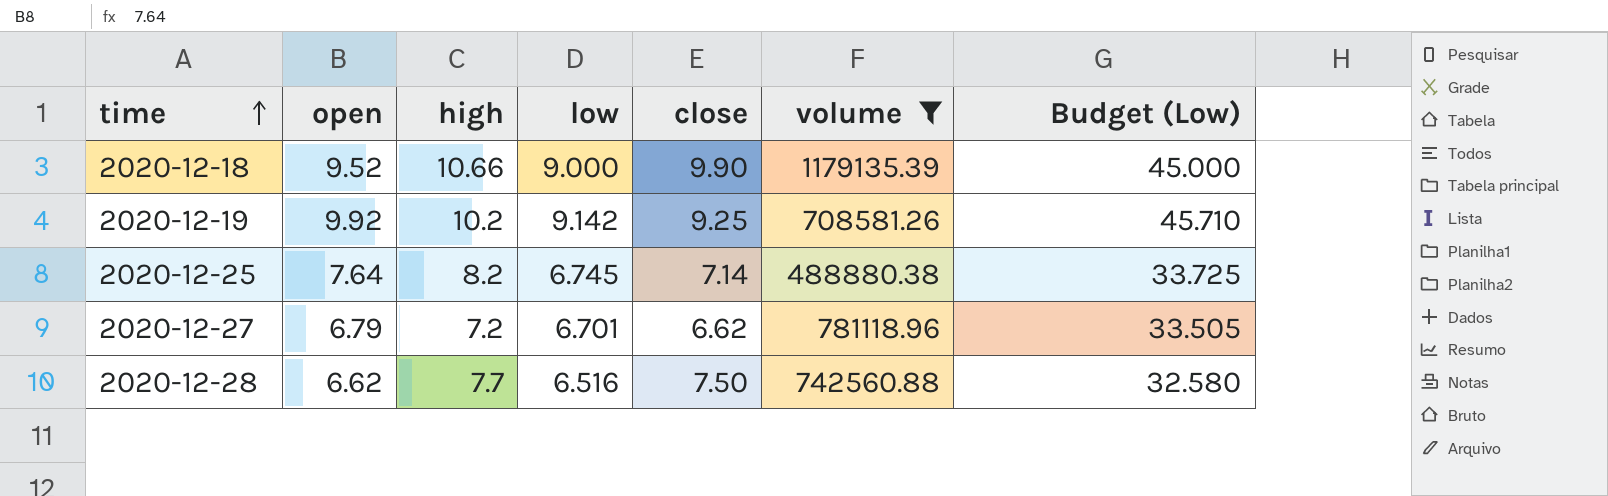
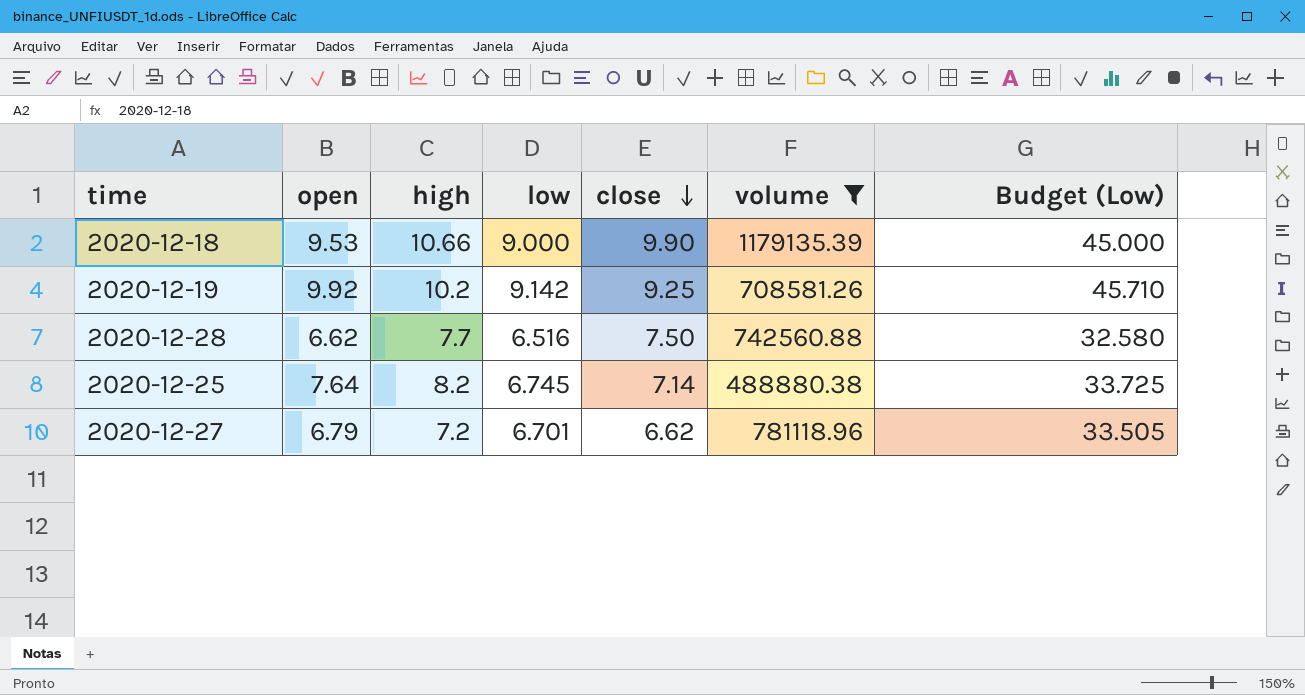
row order: time ascending -> close descending
2020-12-18 | open: 9.52 -> 9.53

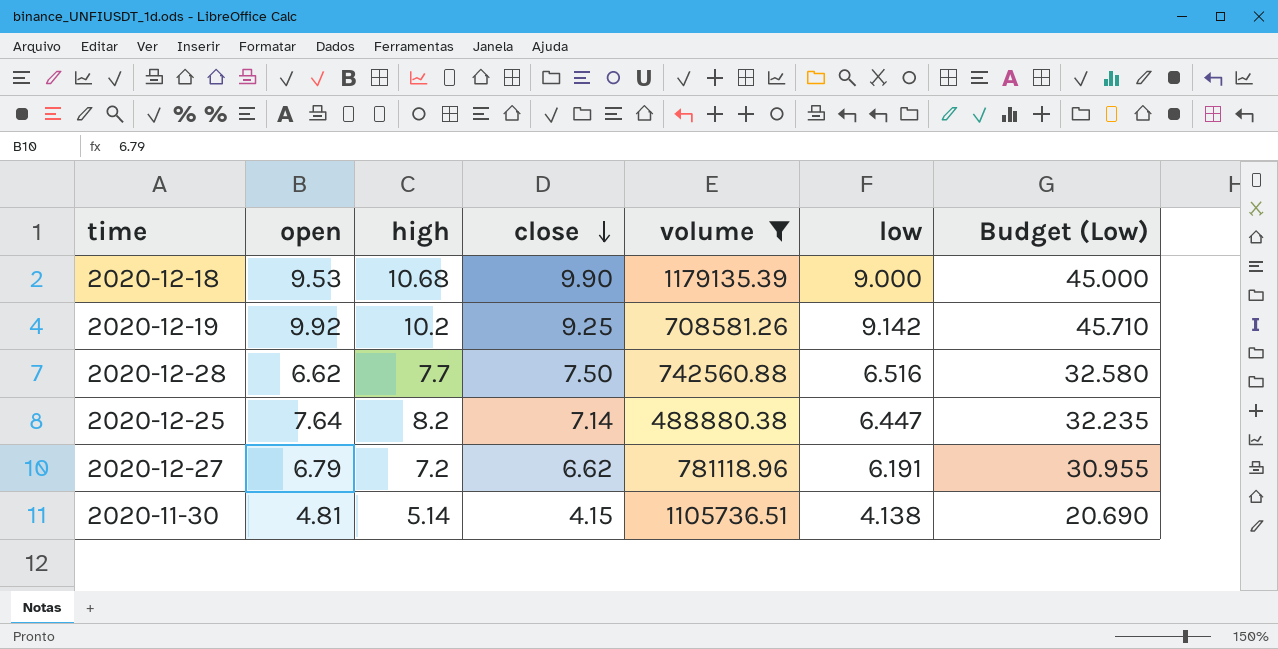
column low | position: 4 -> 6
2020-12-18 | high: 10.66 -> 10.68
2020-12-25 | low: 6.745 -> 6.447
2020-12-25 | Budget (Low): 33.725 -> 32.235
2020-12-27 | low: 6.701 -> 6.191
2020-12-27 | Budget (Low): 33.505 -> 30.955
row 2020-11-30: none -> 4.81 | 5.14 | 4.15 | 1105736.51 | 4.138 | 20.690

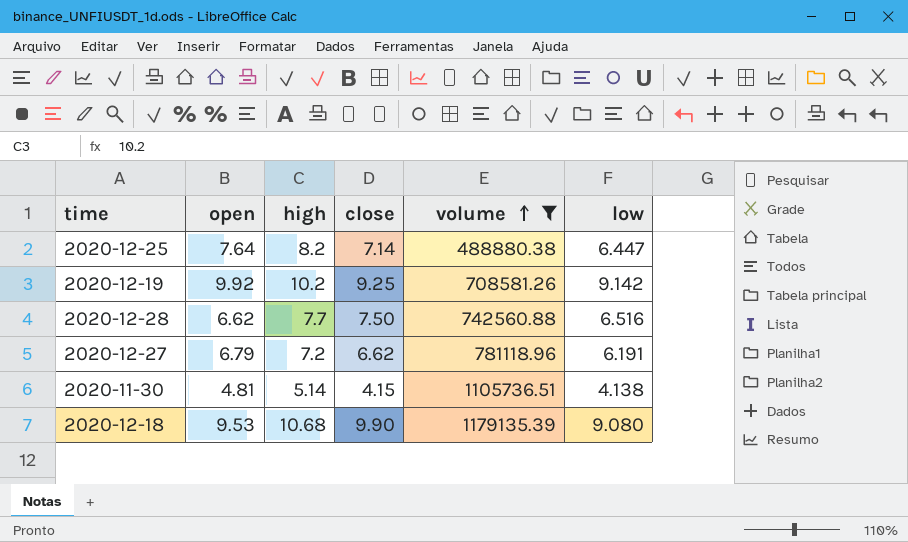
row order: close descending -> volume ascending
column Budget (Low) | formula: [low] * 5 -> none
2020-12-18 | low: 9.000 -> 9.080

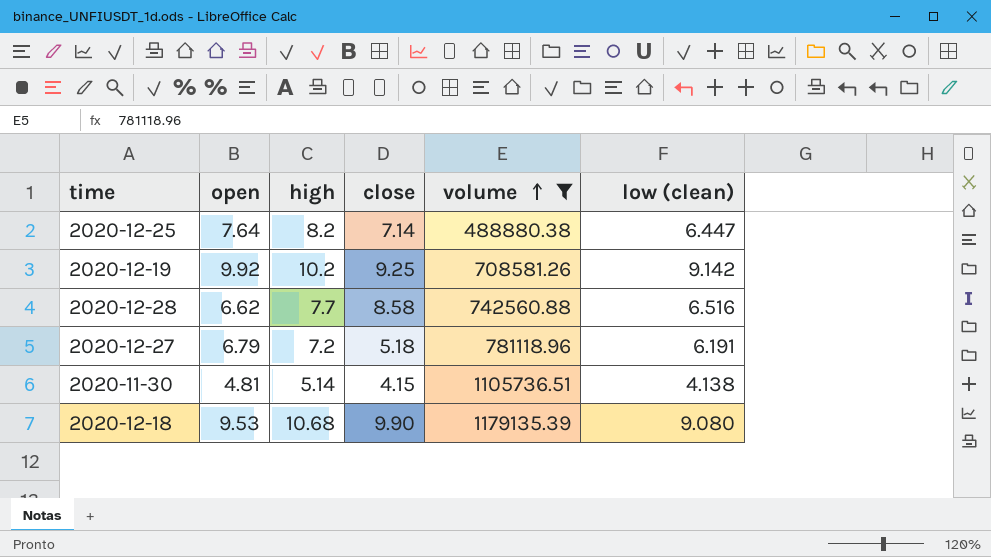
column name: low -> low (clean)
2020-12-28 | close: 7.50 -> 8.58
2020-12-27 | close: 6.62 -> 5.18

